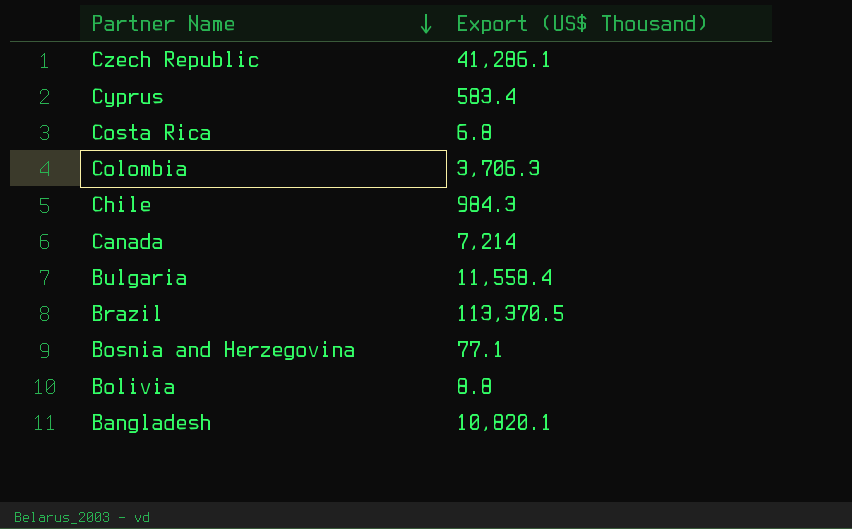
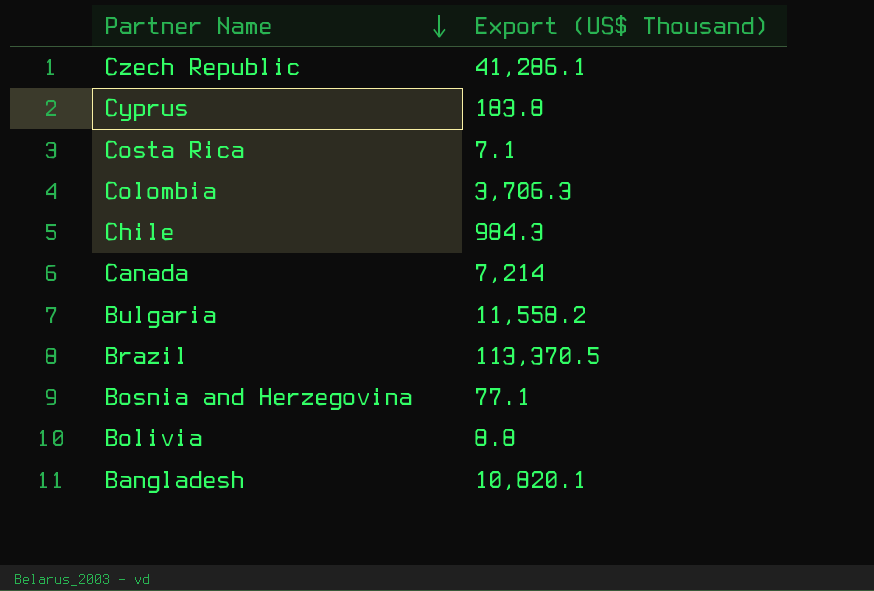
Cyprus | Export (US$ Thousand): 583.4 -> 183.8
Costa Rica | Export (US$ Thousand): 6.8 -> 7.1
Bulgaria | Export (US$ Thousand): 11,558.4 -> 11,558.2

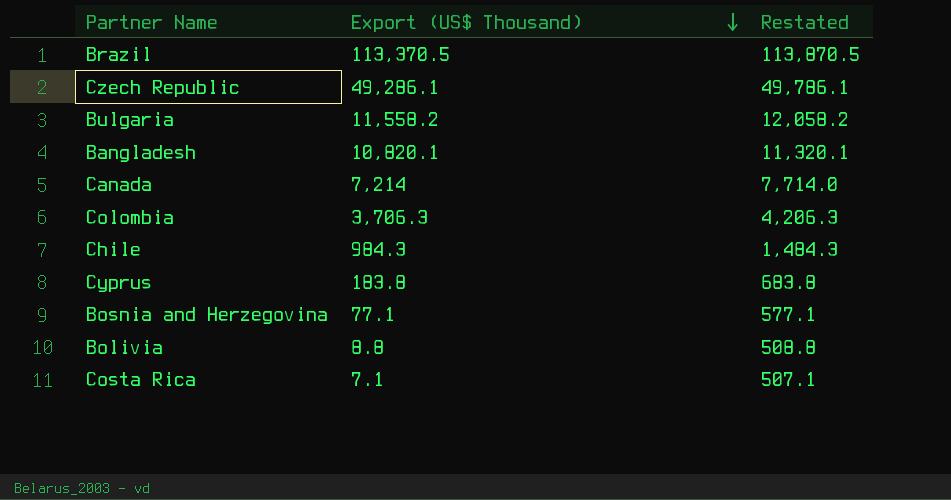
row order: Partner Name descending -> Export (US$ Thousand) descending
column Restated | formula: none -> [Export (US$ Thousand)] + 500
Czech Republic | Export (US$ Thousand): 41,286.1 -> 49,286.1

